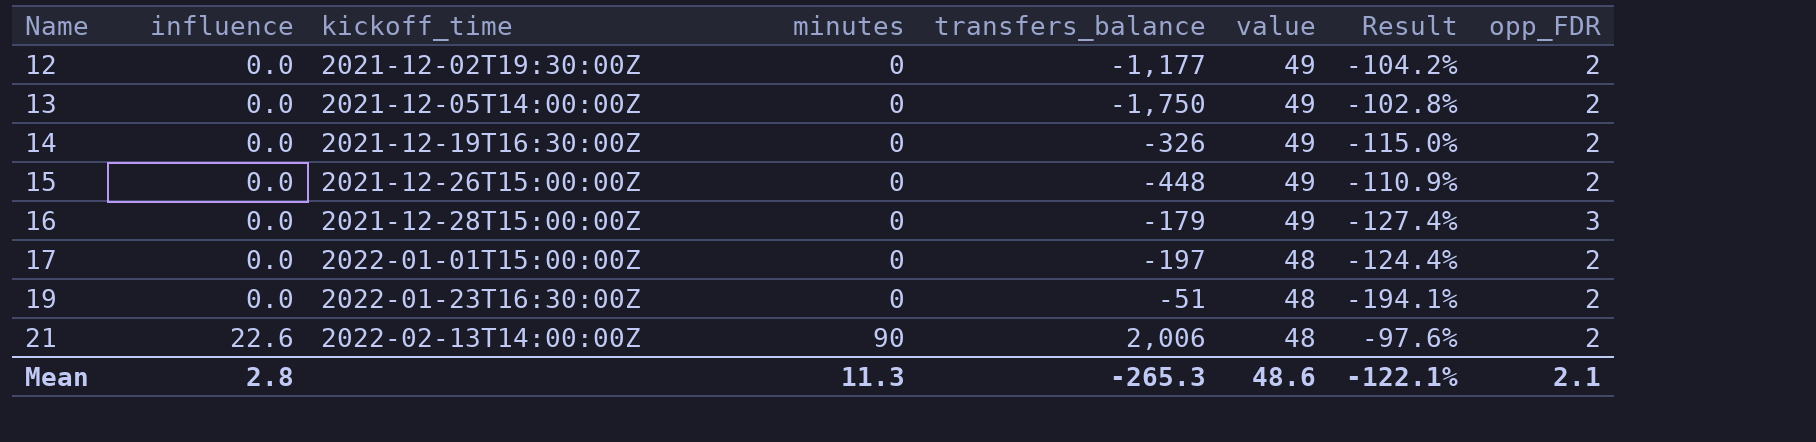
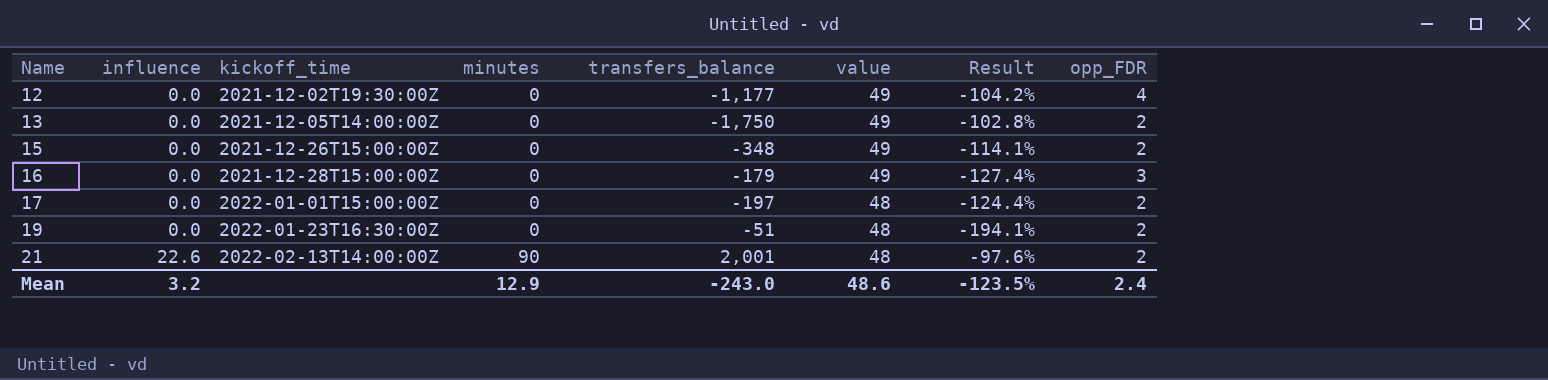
row 14: 0.0 | 2021-12-19T16:30:00Z | 0 | -326 | 49 | -115.0% | 2 -> none
12 | opp_FDR: 2 -> 4
15 | transfers_balance: -448 -> -348
15 | Result: -110.9% -> -114.1%
21 | transfers_balance: 2,006 -> 2,001
Mean | influence: 2.8 -> 3.2
Mean | minutes: 11.3 -> 12.9
Mean | transfers_balance: -265.3 -> -243.0
Mean | Result: -122.1% -> -123.5%
Mean | opp_FDR: 2.1 -> 2.4

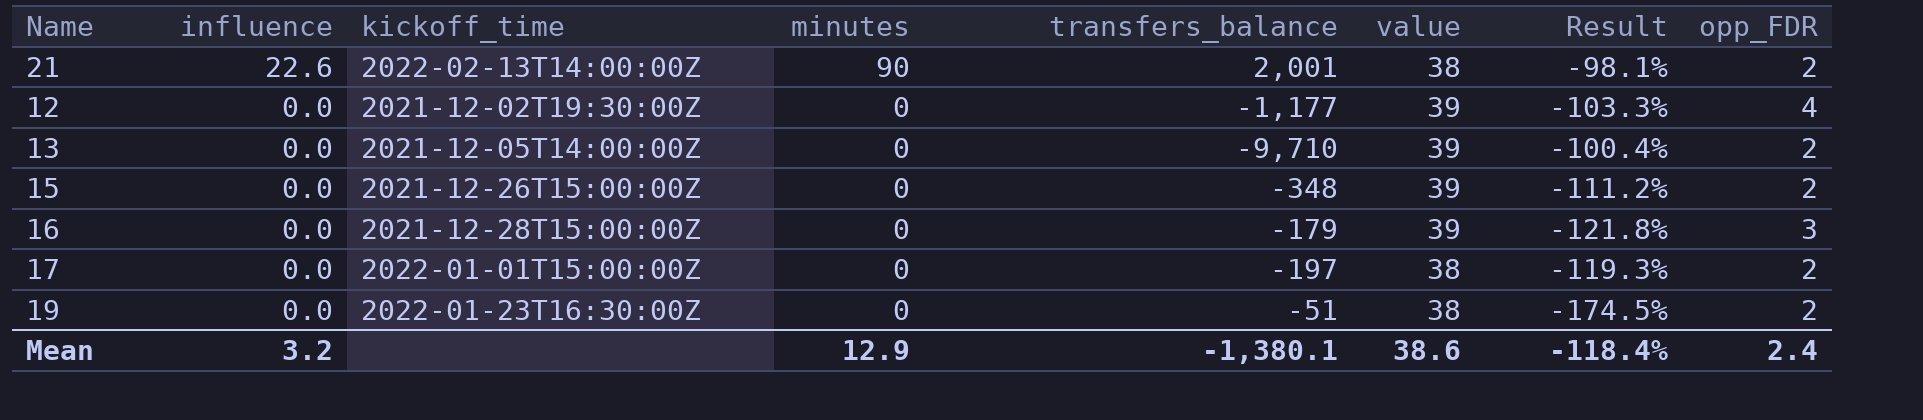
row order: Name ascending -> influence descending
21 | value: 48 -> 38
21 | Result: -97.6% -> -98.1%
12 | value: 49 -> 39
12 | Result: -104.2% -> -103.3%
13 | transfers_balance: -1,750 -> -9,710
13 | value: 49 -> 39
13 | Result: -102.8% -> -100.4%
15 | value: 49 -> 39
15 | Result: -114.1% -> -111.2%
16 | value: 49 -> 39
16 | Result: -127.4% -> -121.8%
17 | value: 48 -> 38
17 | Result: -124.4% -> -119.3%
19 | value: 48 -> 38
19 | Result: -194.1% -> -174.5%
Mean | transfers_balance: -243.0 -> -1,380.1
Mean | value: 48.6 -> 38.6
Mean | Result: -123.5% -> -118.4%

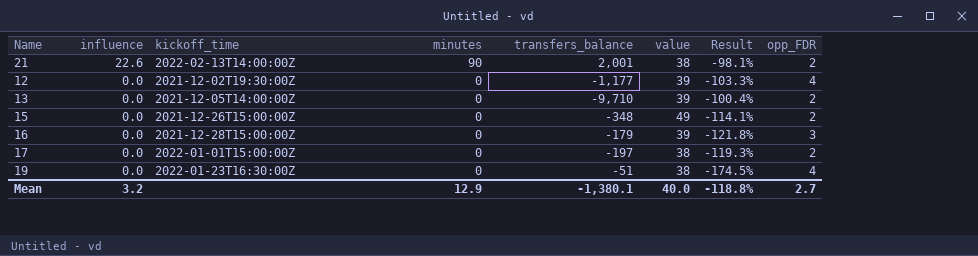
15 | value: 39 -> 49
15 | Result: -111.2% -> -114.1%
19 | opp_FDR: 2 -> 4
Mean | value: 38.6 -> 40.0
Mean | Result: -118.4% -> -118.8%
Mean | opp_FDR: 2.4 -> 2.7

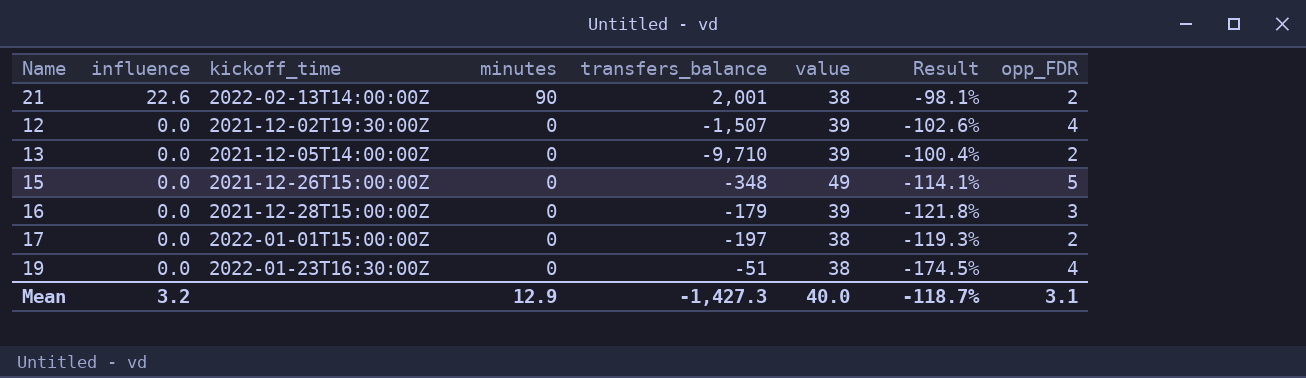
12 | transfers_balance: -1,177 -> -1,507
12 | Result: -103.3% -> -102.6%
15 | opp_FDR: 2 -> 5
Mean | transfers_balance: -1,380.1 -> -1,427.3
Mean | Result: -118.8% -> -118.7%
Mean | opp_FDR: 2.7 -> 3.1

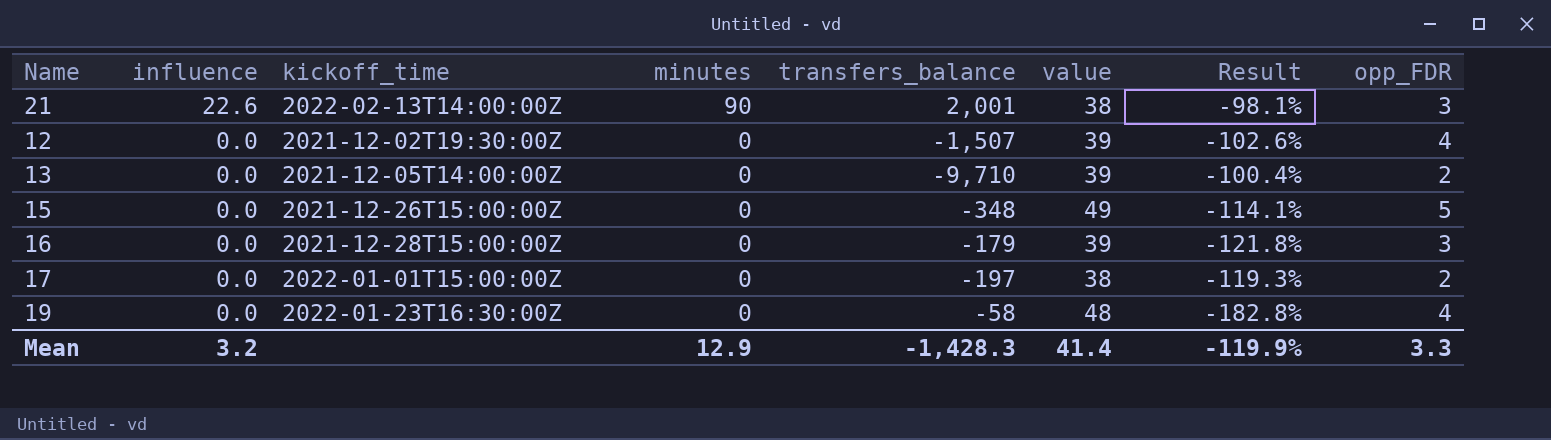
21 | opp_FDR: 2 -> 3
19 | transfers_balance: -51 -> -58
19 | value: 38 -> 48
19 | Result: -174.5% -> -182.8%
Mean | transfers_balance: -1,427.3 -> -1,428.3
Mean | value: 40.0 -> 41.4
Mean | Result: -118.7% -> -119.9%
Mean | opp_FDR: 3.1 -> 3.3

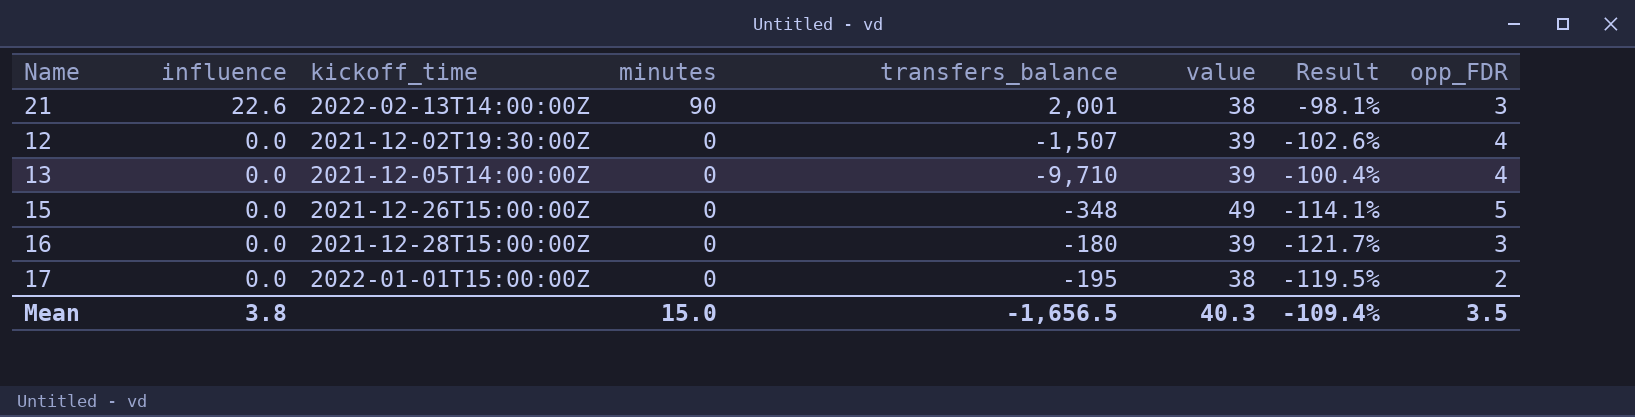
row 19: 0.0 | 2022-01-23T16:30:00Z | 0 | -58 | 48 | -182.8% | 4 -> none
13 | opp_FDR: 2 -> 4
16 | transfers_balance: -179 -> -180
16 | Result: -121.8% -> -121.7%
17 | transfers_balance: -197 -> -195
17 | Result: -119.3% -> -119.5%
Mean | influence: 3.2 -> 3.8
Mean | minutes: 12.9 -> 15.0
Mean | transfers_balance: -1,428.3 -> -1,656.5
Mean | value: 41.4 -> 40.3
Mean | Result: -119.9% -> -109.4%
Mean | opp_FDR: 3.3 -> 3.5

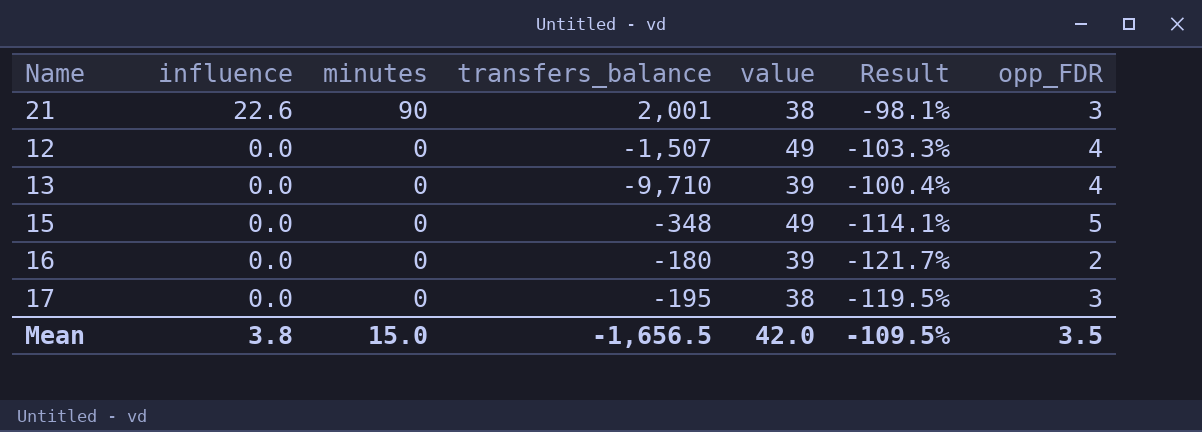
column kickoff_time | position: 3 -> none
12 | value: 39 -> 49
12 | Result: -102.6% -> -103.3%
16 | opp_FDR: 3 -> 2
17 | opp_FDR: 2 -> 3
Mean | value: 40.3 -> 42.0
Mean | Result: -109.4% -> -109.5%

